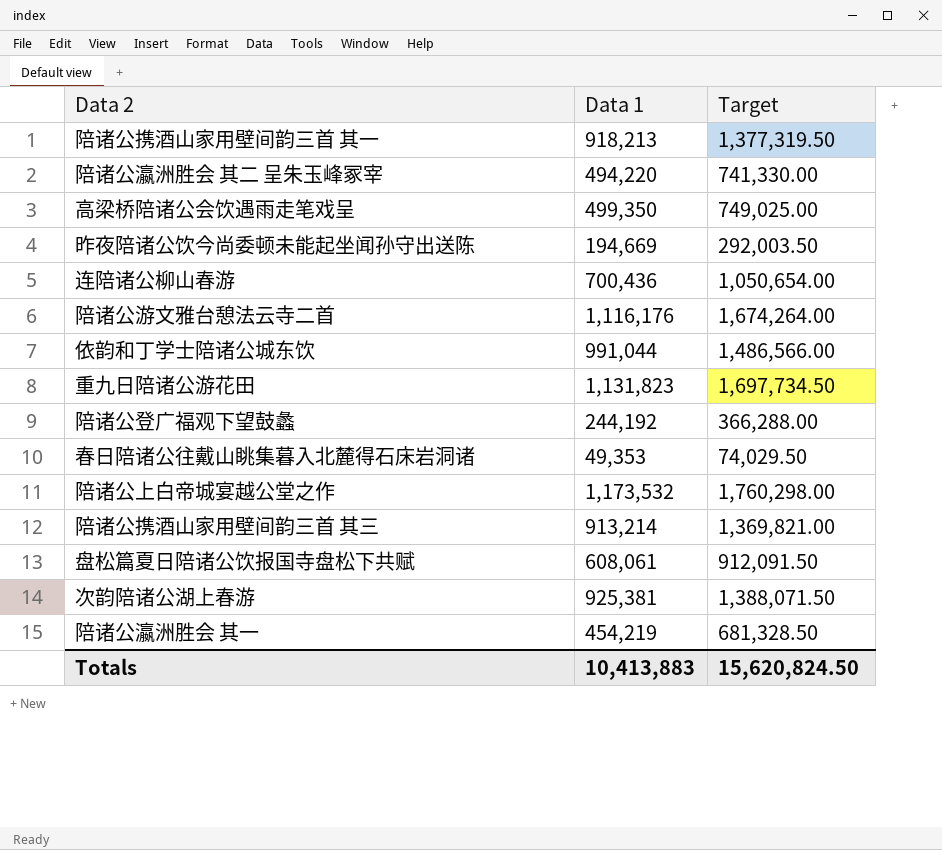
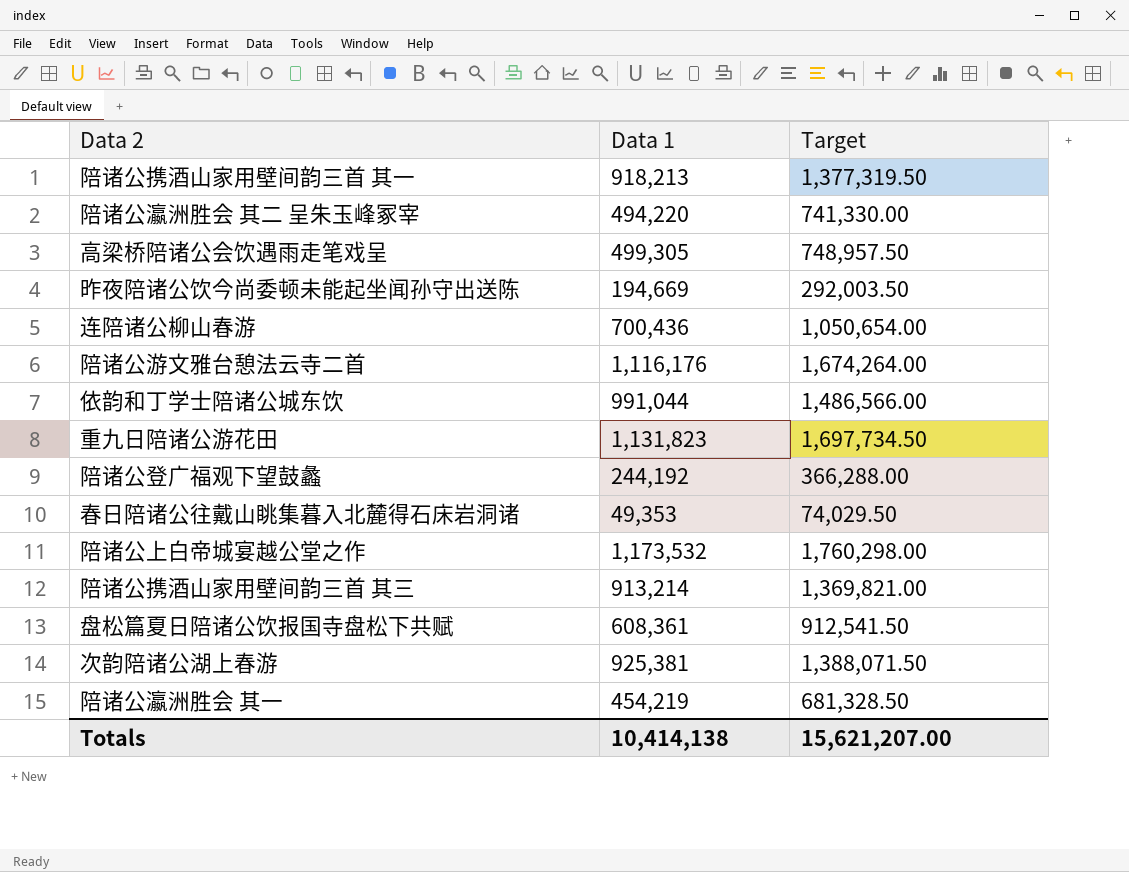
高梁桥陪诸公会饮遇雨走笔戏呈 | Data 1: 499,350 -> 499,305
高梁桥陪诸公会饮遇雨走笔戏呈 | Target: 749,025.00 -> 748,957.50
盘松篇夏日陪诸公饮报国寺盘松下共赋 | Data 1: 608,061 -> 608,361
盘松篇夏日陪诸公饮报国寺盘松下共赋 | Target: 912,091.50 -> 912,541.50
Totals | Data 1: 10,413,883 -> 10,414,138
Totals | Target: 15,620,824.50 -> 15,621,207.00

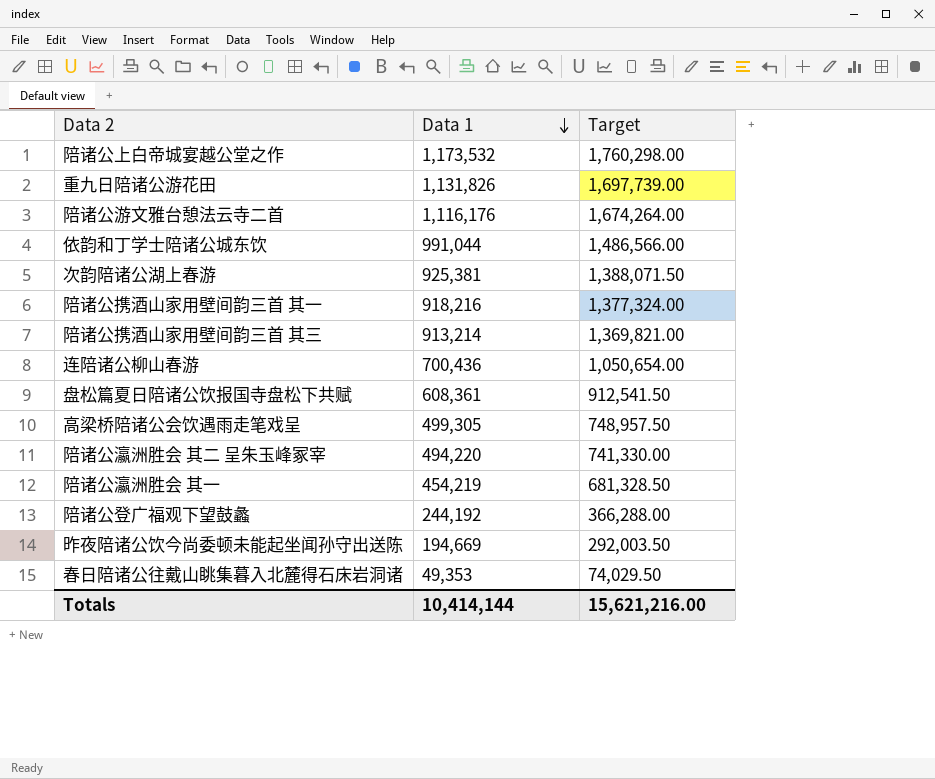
row order: none -> Data 1 descending
重九日陪诸公游花田 | Data 1: 1,131,823 -> 1,131,826
重九日陪诸公游花田 | Target: 1,697,734.50 -> 1,697,739.00
陪诸公携酒山家用壁间韵三首 其一 | Data 1: 918,213 -> 918,216
陪诸公携酒山家用壁间韵三首 其一 | Target: 1,377,319.50 -> 1,377,324.00
Totals | Data 1: 10,414,138 -> 10,414,144
Totals | Target: 15,621,207.00 -> 15,621,216.00

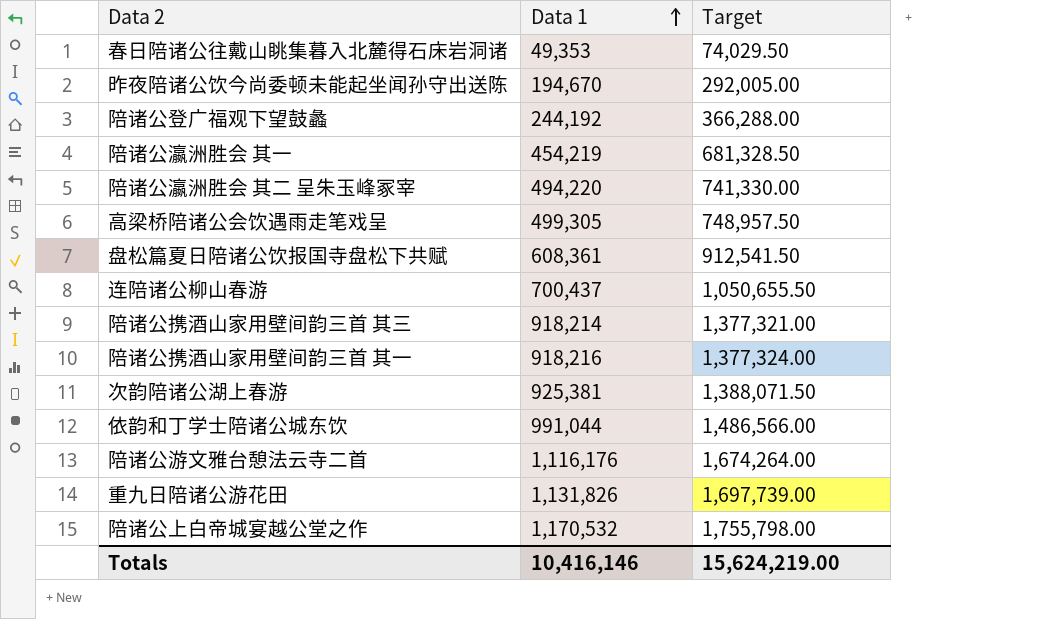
row order: Data 1 descending -> Data 1 ascending
昨夜陪诸公饮今尚委顿未能起坐闻孙守出送陈 | Data 1: 194,669 -> 194,670
昨夜陪诸公饮今尚委顿未能起坐闻孙守出送陈 | Target: 292,003.50 -> 292,005.00
连陪诸公柳山春游 | Data 1: 700,436 -> 700,437
连陪诸公柳山春游 | Target: 1,050,654.00 -> 1,050,655.50
陪诸公携酒山家用壁间韵三首 其三 | Data 1: 913,214 -> 918,214
陪诸公携酒山家用壁间韵三首 其三 | Target: 1,369,821.00 -> 1,377,321.00
陪诸公上白帝城宴越公堂之作 | Data 1: 1,173,532 -> 1,170,532
陪诸公上白帝城宴越公堂之作 | Target: 1,760,298.00 -> 1,755,798.00
Totals | Data 1: 10,414,144 -> 10,416,146
Totals | Target: 15,621,216.00 -> 15,624,219.00

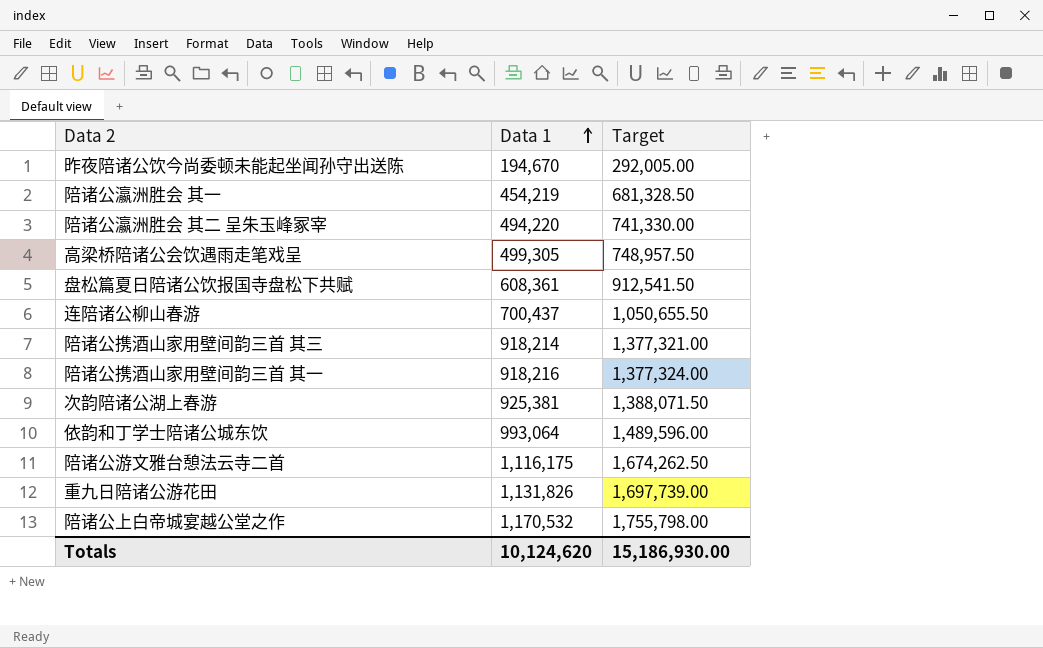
row 春日陪诸公往戴山眺集暮入北麓得石床岩洞诸: 49,353 | 74,029.50 -> none
row 陪诸公登广福观下望鼓蠡: 244,192 | 366,288.00 -> none
依韵和丁学士陪诸公城东饮 | Data 1: 991,044 -> 993,064
依韵和丁学士陪诸公城东饮 | Target: 1,486,566.00 -> 1,489,596.00
陪诸公游文雅台憩法云寺二首 | Data 1: 1,116,176 -> 1,116,175
陪诸公游文雅台憩法云寺二首 | Target: 1,674,264.00 -> 1,674,262.50
Totals | Data 1: 10,416,146 -> 10,124,620
Totals | Target: 15,624,219.00 -> 15,186,930.00

